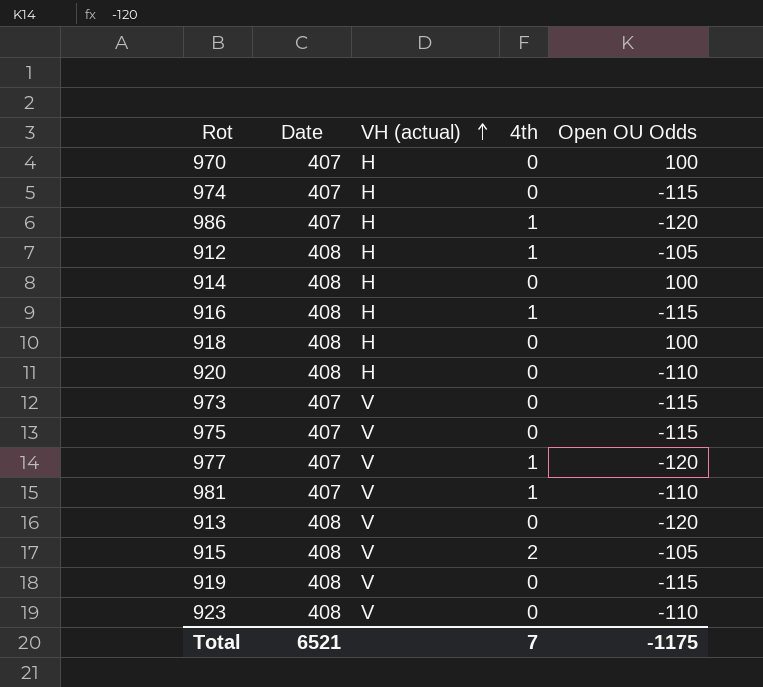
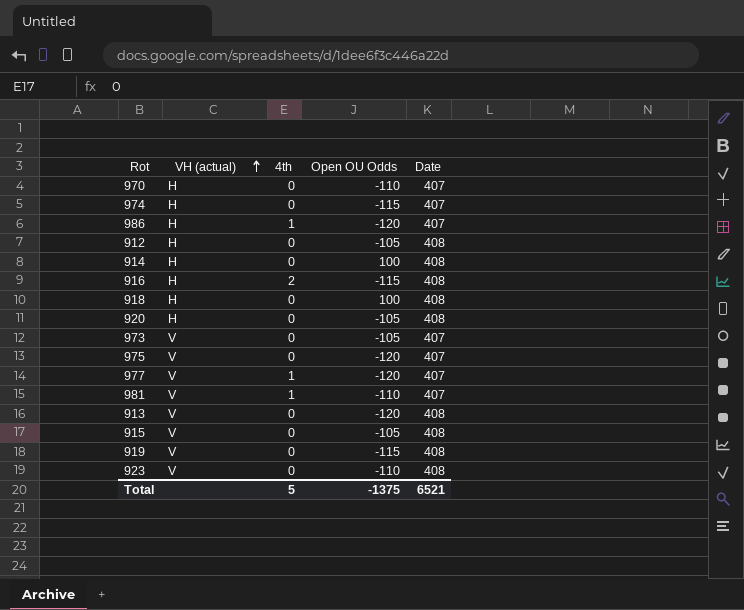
column Date | position: 2 -> 5
970 | Open OU Odds: 100 -> -110
912 | 4th: 1 -> 0
916 | 4th: 1 -> 2
920 | Open OU Odds: -110 -> -105
973 | Open OU Odds: -115 -> -105
975 | Open OU Odds: -115 -> -120
915 | 4th: 2 -> 0
Total | 4th: 7 -> 5
Total | Open OU Odds: -1175 -> -1375

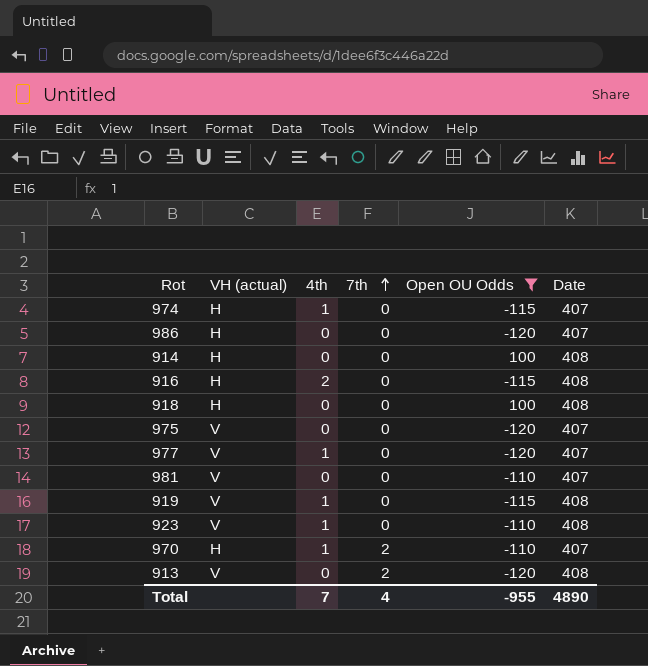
filter: none -> Open OU Odds != -105
row order: VH (actual) ascending -> 7th ascending
column 7th | position: none -> 4
974 | 4th: 0 -> 1
986 | 4th: 1 -> 0
981 | 4th: 1 -> 0
919 | 4th: 0 -> 1
923 | 4th: 0 -> 1
970 | 4th: 0 -> 1
Total | 4th: 5 -> 7
Total | Open OU Odds: -1375 -> -955
Total | Date: 6521 -> 4890

